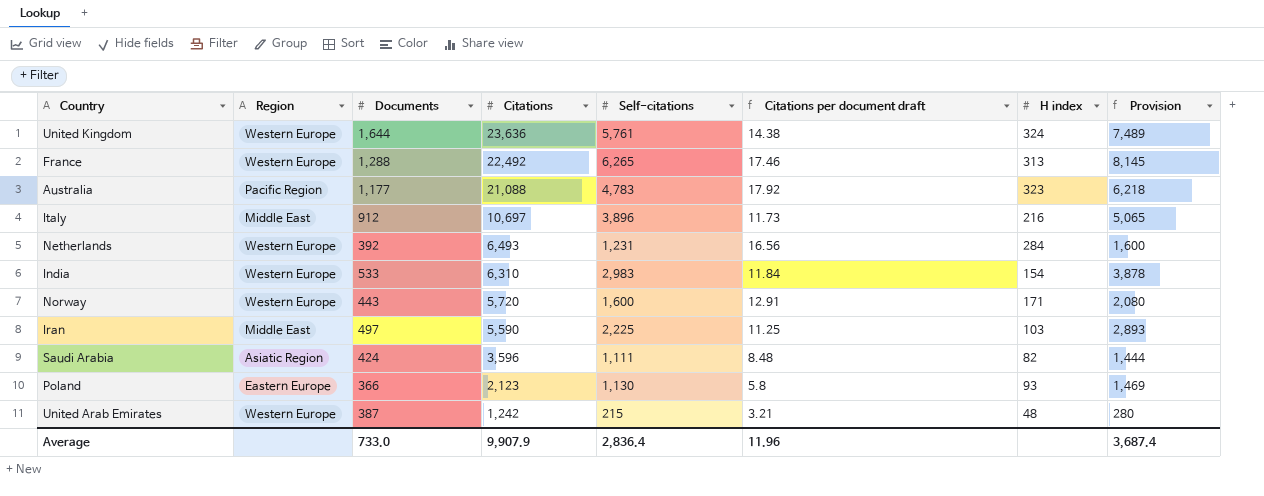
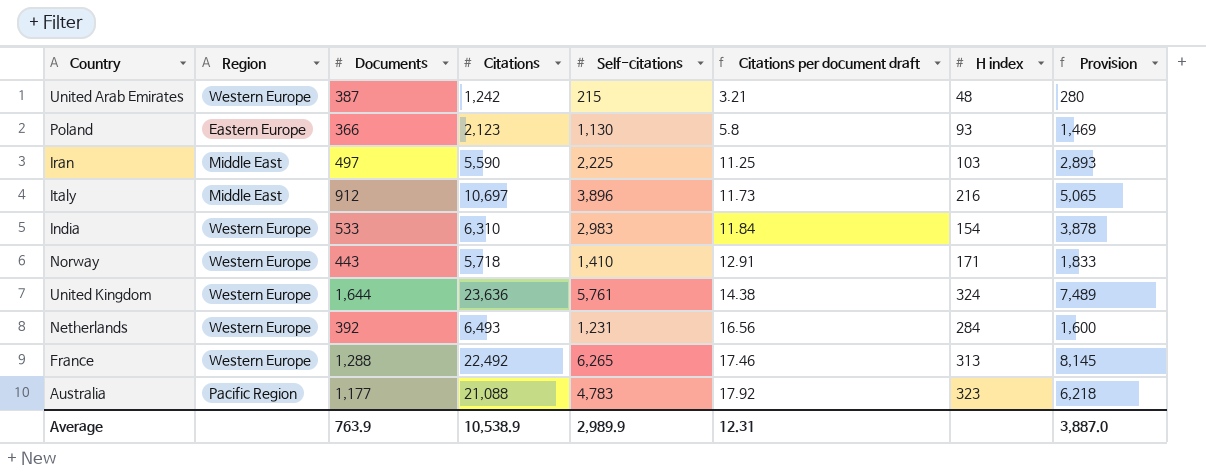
row order: Citations descending -> Citations per document draft ascending
row Saudi Arabia: Asiatic Region | 424 | 3,596 | 1,111 | 8.48 | 82 | 1,444 -> none
Norway | Citations: 5,720 -> 5,718
Norway | Self-citations: 1,600 -> 1,410
Norway | Provision: 2,080 -> 1,833
Average | Documents: 733.0 -> 763.9
Average | Citations: 9,907.9 -> 10,538.9
Average | Self-citations: 2,836.4 -> 2,989.9
Average | Citations per document draft: 11.96 -> 12.31
Average | Provision: 3,687.4 -> 3,887.0

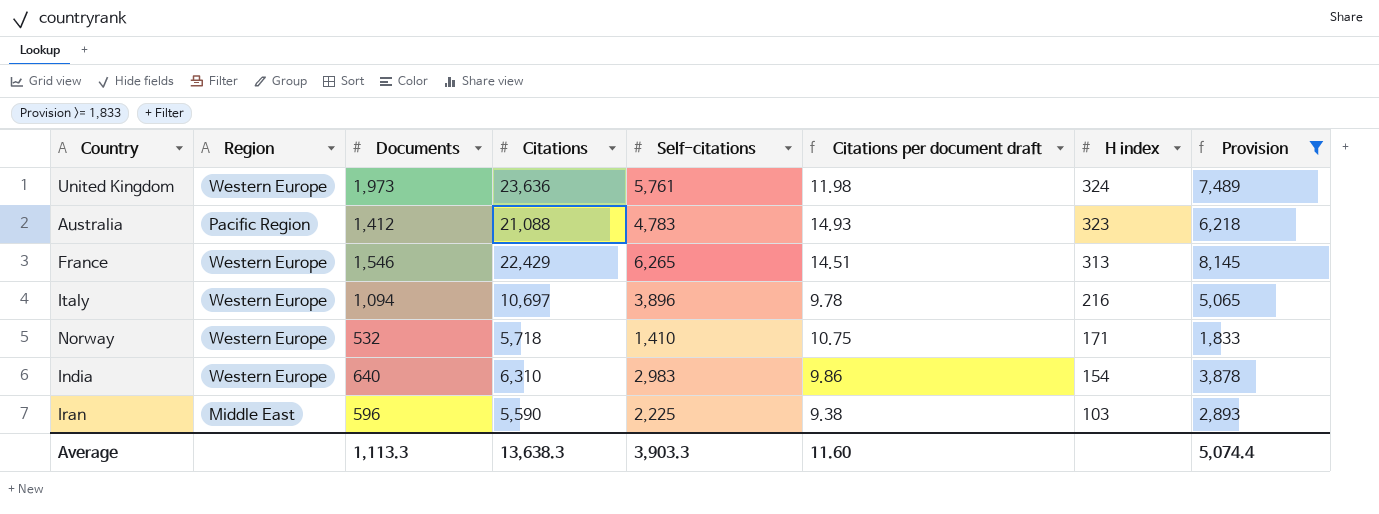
filter: none -> Provision >= 1,833
row order: Citations per document draft ascending -> H index descending
United Kingdom | Documents: 1,644 -> 1,973
United Kingdom | Citations per document draft: 14.38 -> 11.98
Australia | Documents: 1,177 -> 1,412
Australia | Citations per document draft: 17.92 -> 14.93
France | Documents: 1,288 -> 1,546
France | Citations: 22,492 -> 22,429
France | Citations per document draft: 17.46 -> 14.51
Italy | Region: Middle East -> Western Europe
Italy | Documents: 912 -> 1,094
Italy | Citations per document draft: 11.73 -> 9.78
Norway | Documents: 443 -> 532
Norway | Citations per document draft: 12.91 -> 10.75
India | Documents: 533 -> 640
India | Citations per document draft: 11.84 -> 9.86
Iran | Documents: 497 -> 596
Iran | Citations per document draft: 11.25 -> 9.38
Average | Documents: 763.9 -> 1,113.3
Average | Citations: 10,538.9 -> 13,638.3
Average | Self-citations: 2,989.9 -> 3,903.3
Average | Citations per document draft: 12.31 -> 11.60
Average | Provision: 3,887.0 -> 5,074.4

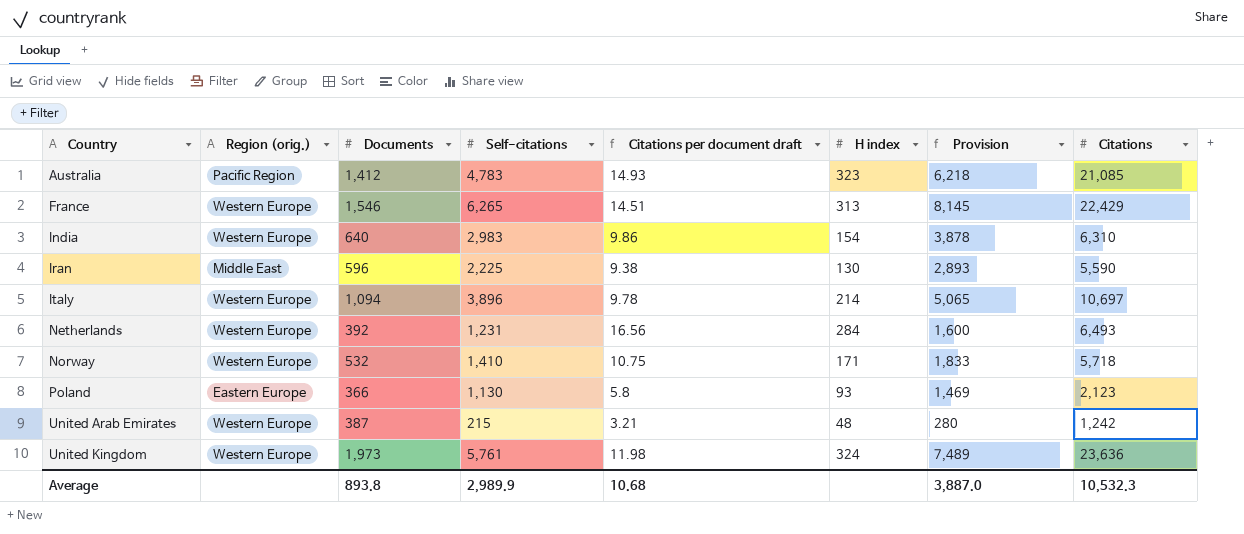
filter: Provision >= 1,833 -> none
row order: H index descending -> Country ascending
column name: Region -> Region (orig.)
column Citations | position: 4 -> 8
Australia | Citations: 21,088 -> 21,085
Iran | H index: 103 -> 130
Italy | H index: 216 -> 214
Average | Documents: 1,113.3 -> 893.8
Average | Self-citations: 3,903.3 -> 2,989.9
Average | Citations per document draft: 11.60 -> 10.68
Average | Provision: 5,074.4 -> 3,887.0
Average | Citations: 13,638.3 -> 10,532.3

